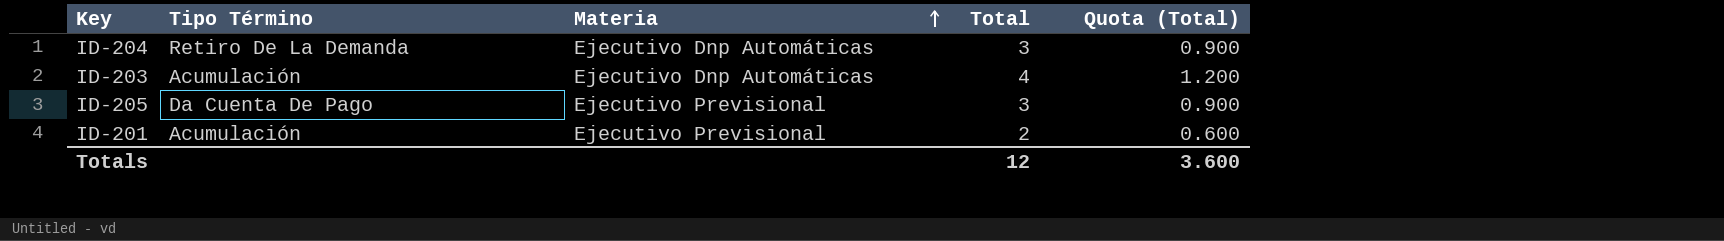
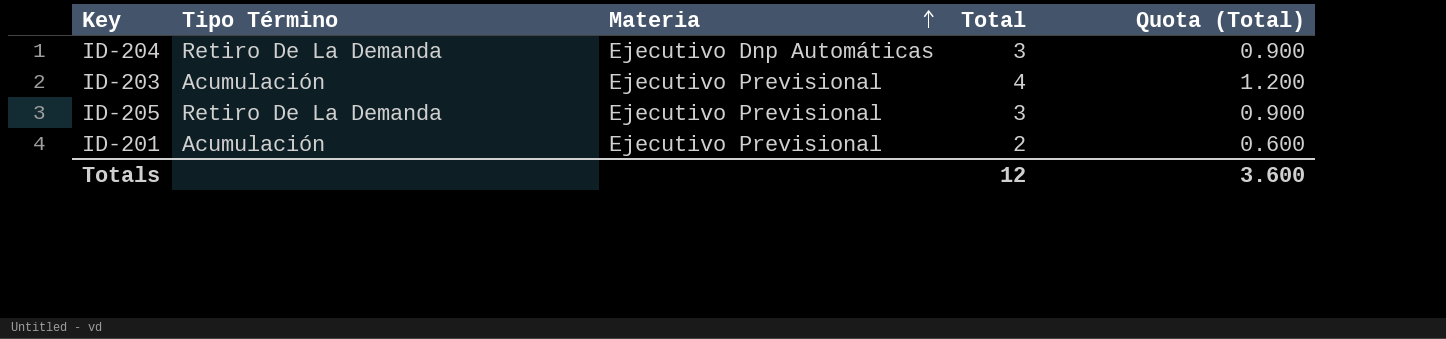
ID-203 | Materia: Ejecutivo Dnp Automáticas -> Ejecutivo Previsional
ID-205 | Tipo Término: Da Cuenta De Pago -> Retiro De La Demanda

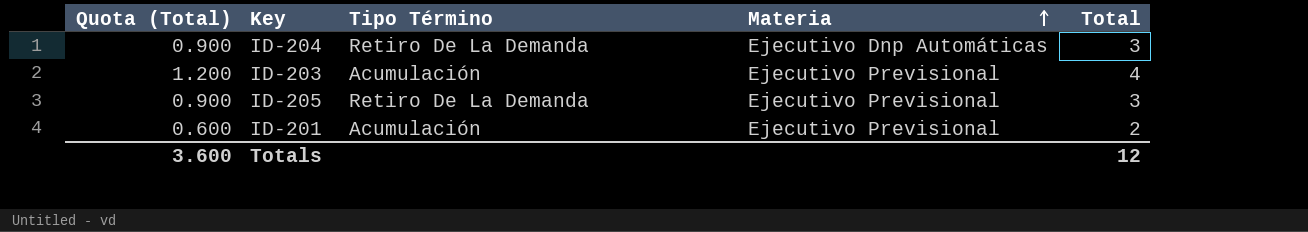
column Quota (Total) | position: 5 -> 1

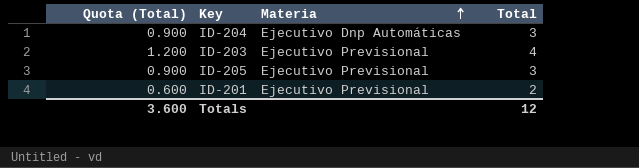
column Tipo Término | position: 3 -> none

